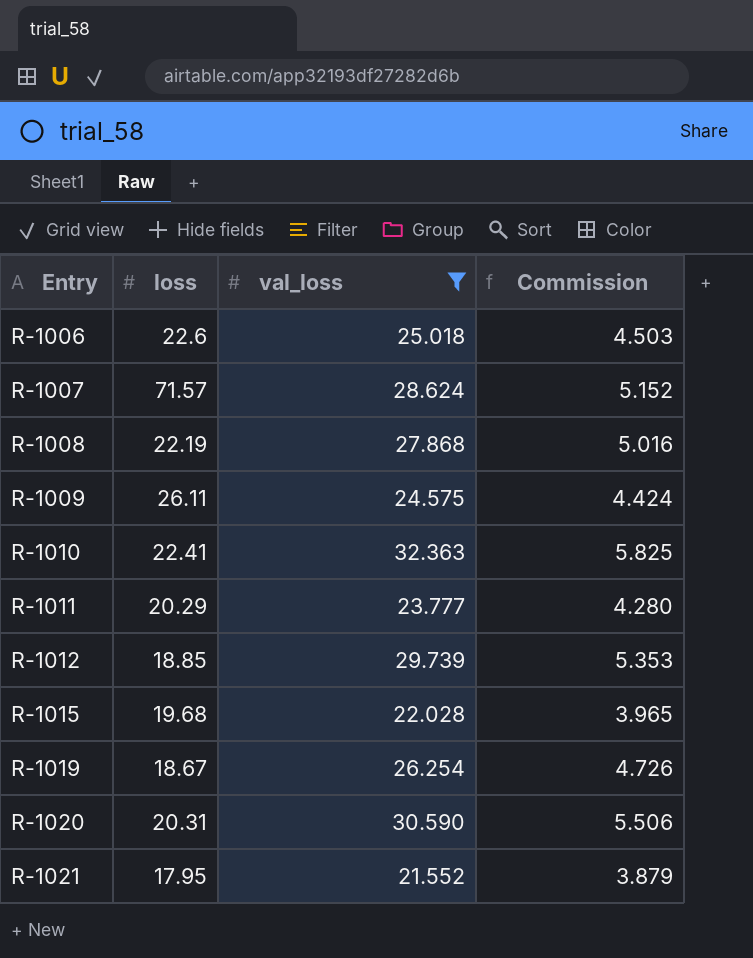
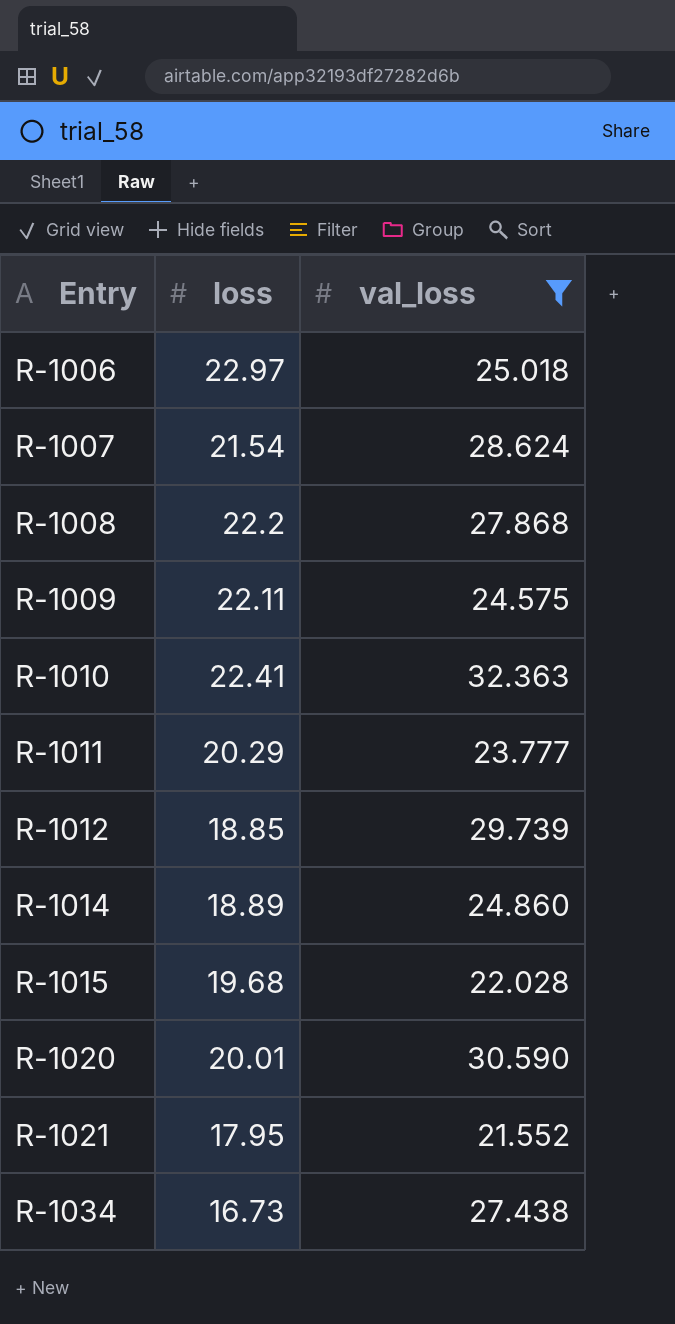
column Commission | formula: [val_loss] * 0.18 -> none
row R-1019: 18.67 | 26.254 | 4.726 -> none
R-1006 | loss: 22.6 -> 22.97
R-1007 | loss: 71.57 -> 21.54
R-1008 | loss: 22.19 -> 22.2
R-1009 | loss: 26.11 -> 22.11
row R-1014: none -> 18.89 | 24.860
R-1020 | loss: 20.31 -> 20.01
row R-1034: none -> 16.73 | 27.438

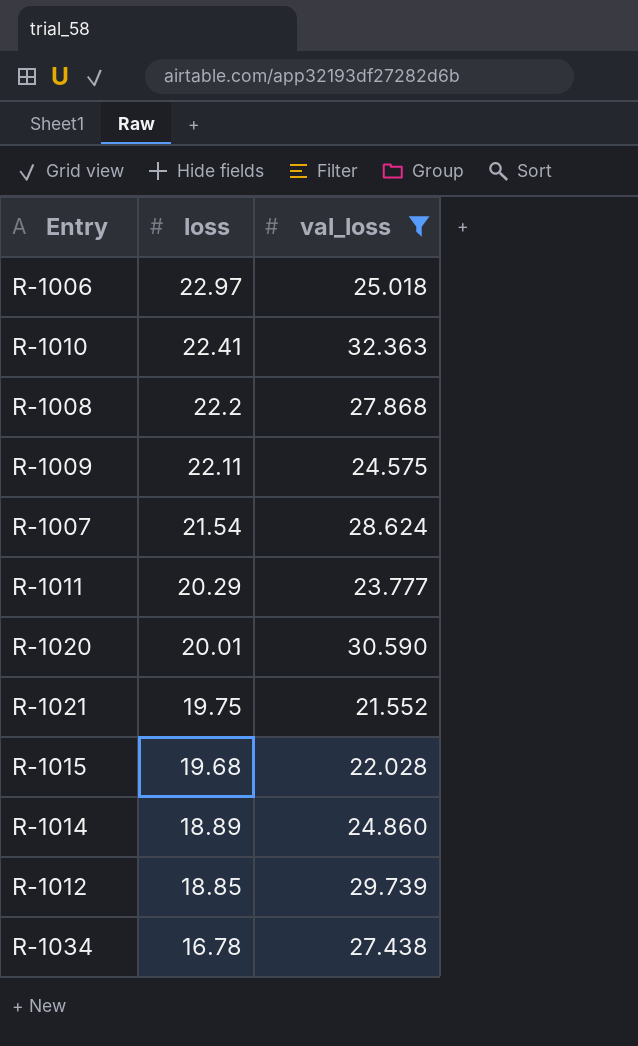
row order: Entry ascending -> loss descending
R-1021 | loss: 17.95 -> 19.75
R-1034 | loss: 16.73 -> 16.78

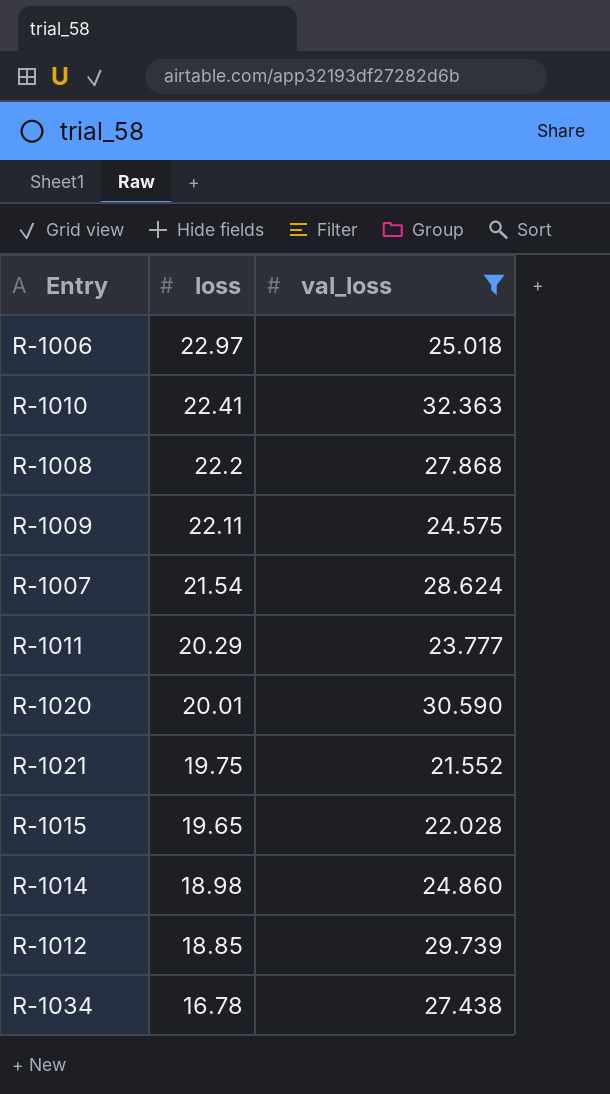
R-1015 | loss: 19.68 -> 19.65
R-1014 | loss: 18.89 -> 18.98

